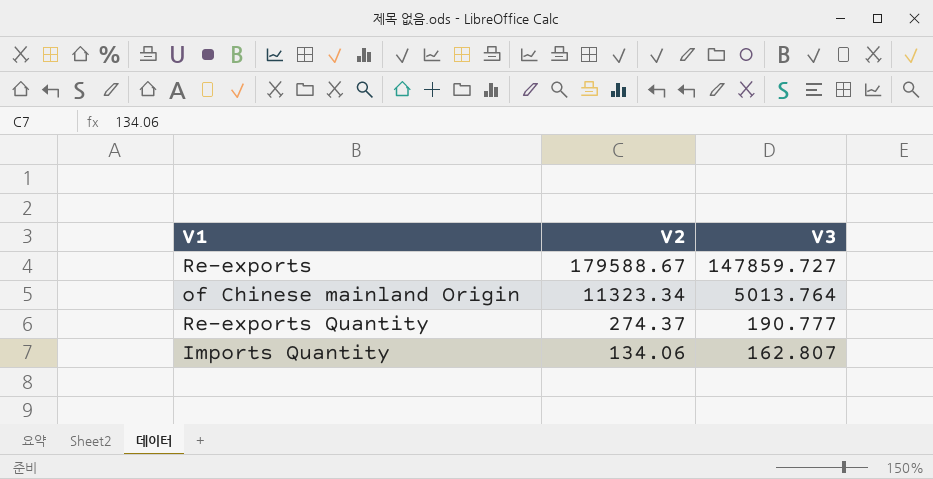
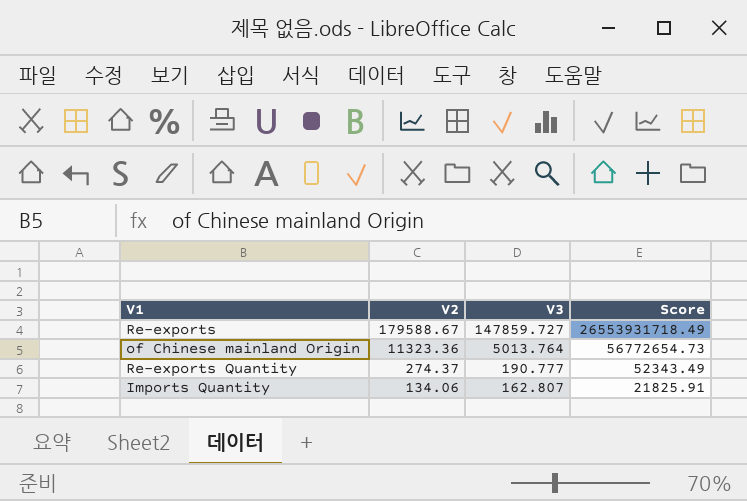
column Score | formula: none -> [V2] * [V3]
of Chinese mainland Origin | V2: 11323.34 -> 11323.36

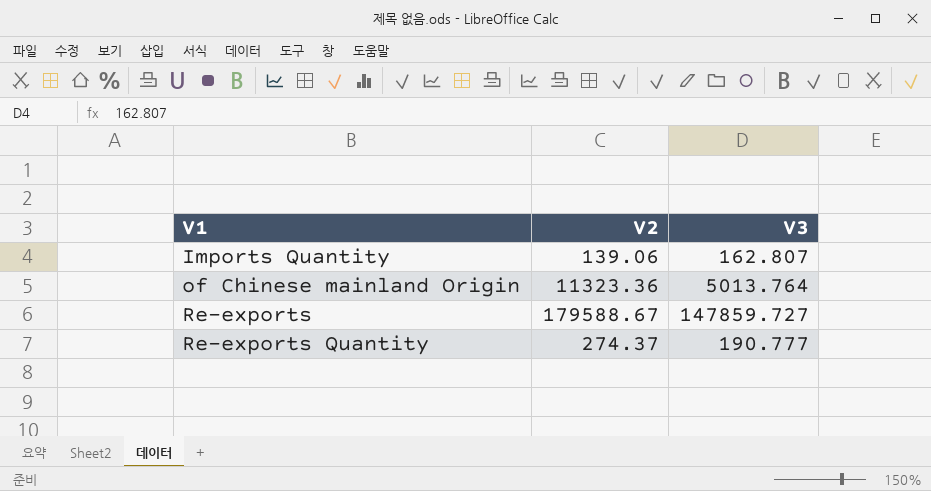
row order: V2 descending -> V1 ascending
column Score | formula: [V2] * [V3] -> none
Imports Quantity | V2: 134.06 -> 139.06

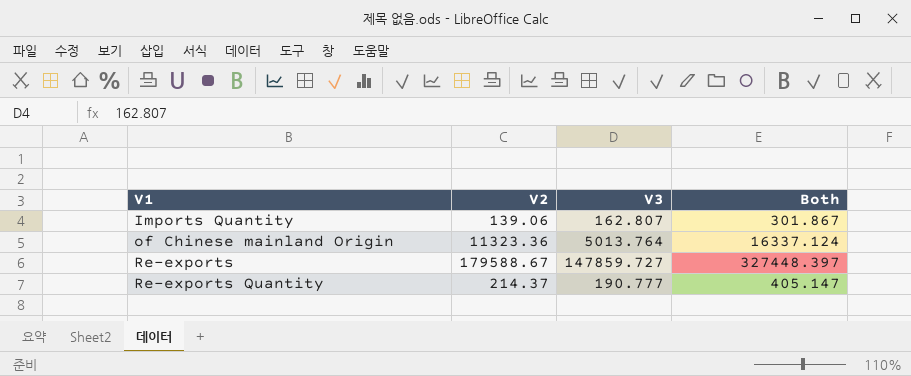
column Both | formula: none -> [V2] + [V3]
Re-exports Quantity | V2: 274.37 -> 214.37

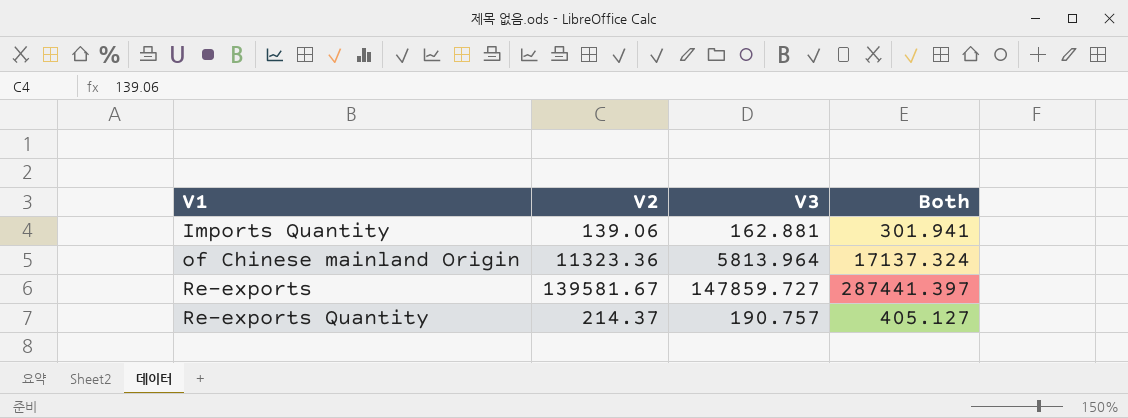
Imports Quantity | V3: 162.807 -> 162.881
Imports Quantity | Both: 301.867 -> 301.941
of Chinese mainland Origin | V3: 5013.764 -> 5813.964
of Chinese mainland Origin | Both: 16337.124 -> 17137.324
Re-exports | V2: 179588.67 -> 139581.67
Re-exports | Both: 327448.397 -> 287441.397
Re-exports Quantity | V3: 190.777 -> 190.757
Re-exports Quantity | Both: 405.147 -> 405.127

